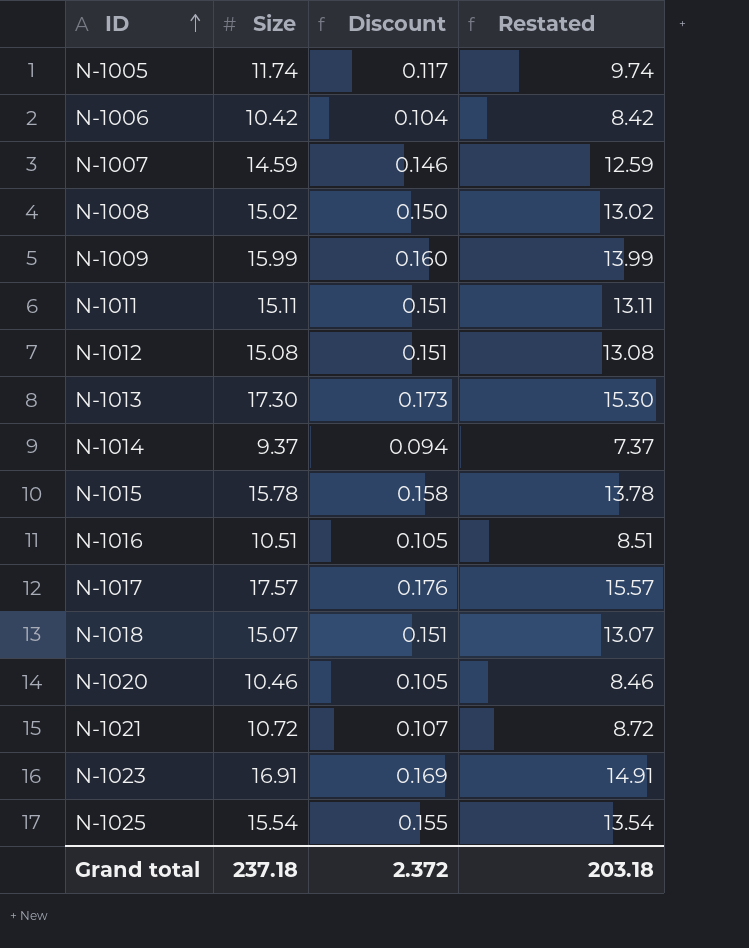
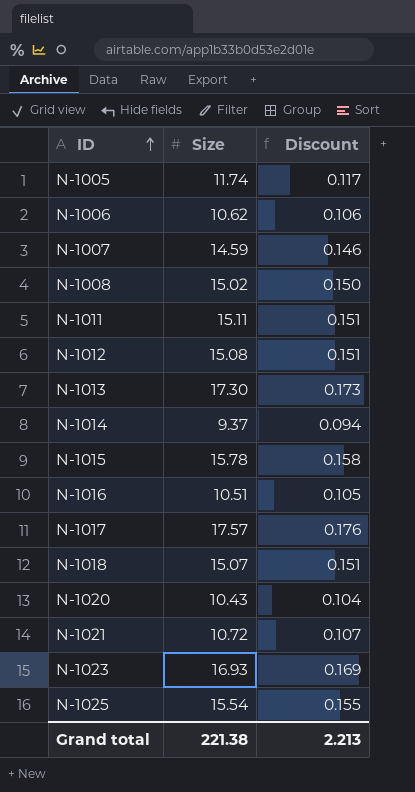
column Restated | formula: [Size] - 2 -> none
row N-1009: 15.99 | 0.160 | 13.99 -> none
N-1006 | Size: 10.42 -> 10.62
N-1006 | Discount: 0.104 -> 0.106
N-1020 | Size: 10.46 -> 10.43
N-1020 | Discount: 0.105 -> 0.104
N-1023 | Size: 16.91 -> 16.93
Grand total | Size: 237.18 -> 221.38
Grand total | Discount: 2.372 -> 2.213

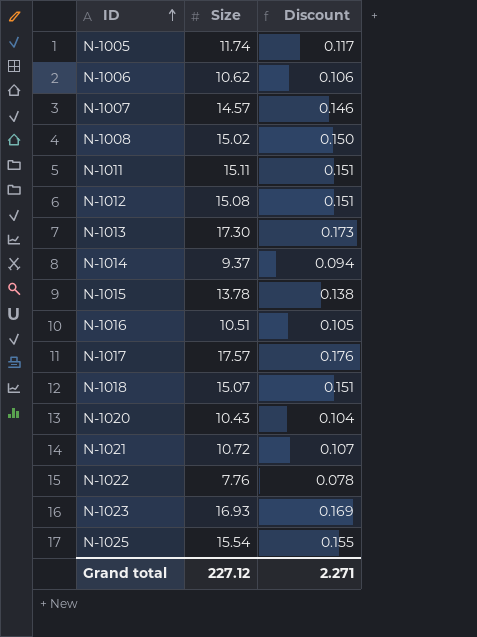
N-1007 | Size: 14.59 -> 14.57
N-1015 | Size: 15.78 -> 13.78
N-1015 | Discount: 0.158 -> 0.138
row N-1022: none -> 7.76 | 0.078
Grand total | Size: 221.38 -> 227.12
Grand total | Discount: 2.213 -> 2.271

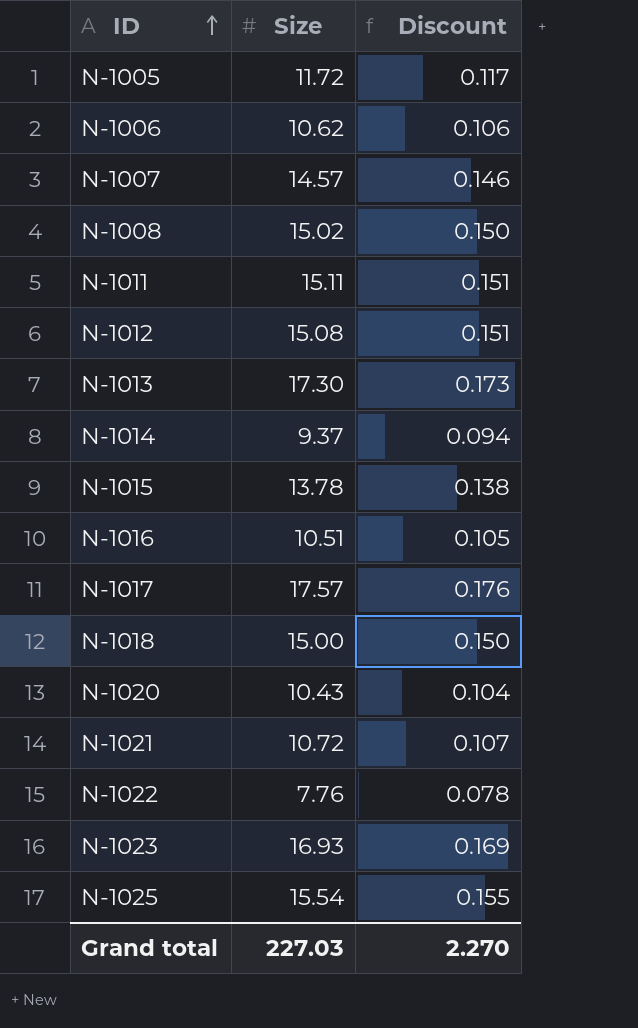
N-1005 | Size: 11.74 -> 11.72
N-1018 | Size: 15.07 -> 15.00
N-1018 | Discount: 0.151 -> 0.150
Grand total | Size: 227.12 -> 227.03
Grand total | Discount: 2.271 -> 2.270

